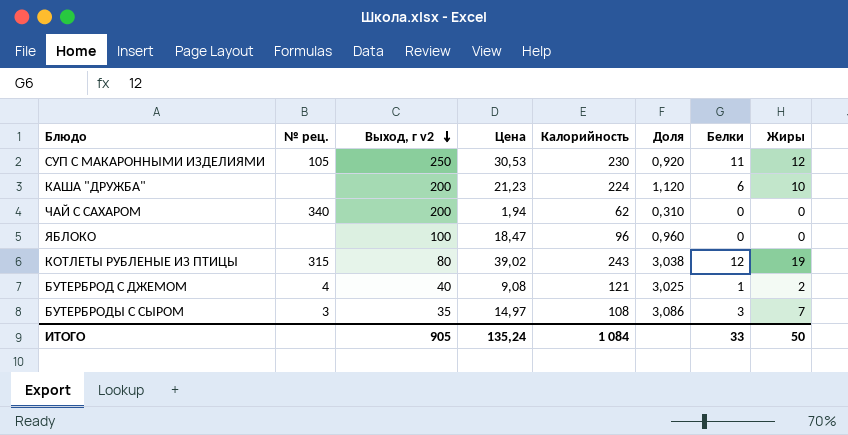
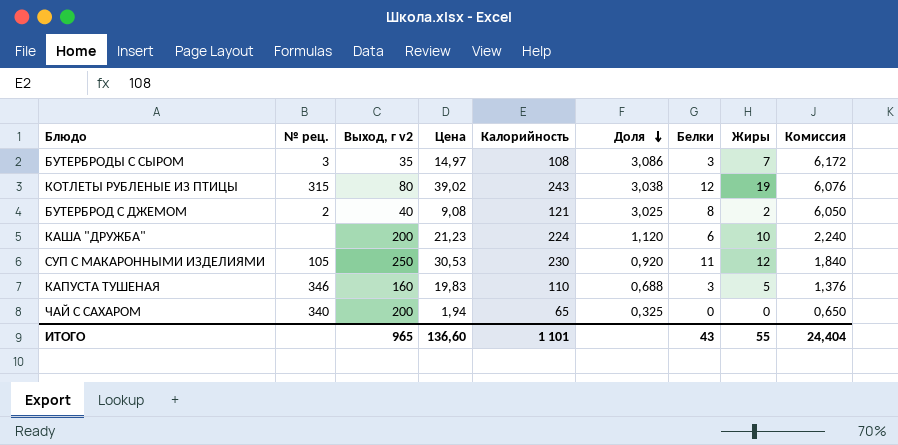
row order: Выход, г v2 descending -> Доля descending
column Комиссия | formula: none -> [Доля] * 2
row ЯБЛОКО: none | 100 | 18,47 | 96 | 0,960 | 0 | 0 -> none
БУТЕРБРОД С ДЖЕМОМ | № рец.: 4 -> 2
БУТЕРБРОД С ДЖЕМОМ | Белки: 1 -> 8
row КАПУСТА ТУШЕНАЯ: none -> 346 | 160 | 19,83 | 110 | 0,688 | 3 | 5 | 1,376
ЧАЙ С САХАРОМ | Калорийность: 62 -> 65
ЧАЙ С САХАРОМ | Доля: 0,310 -> 0,325
ИТОГО | Выход, г v2: 905 -> 965
ИТОГО | Цена: 135,24 -> 136,60
ИТОГО | Калорийность: 1 084 -> 1 101
ИТОГО | Белки: 33 -> 43
ИТОГО | Жиры: 50 -> 55

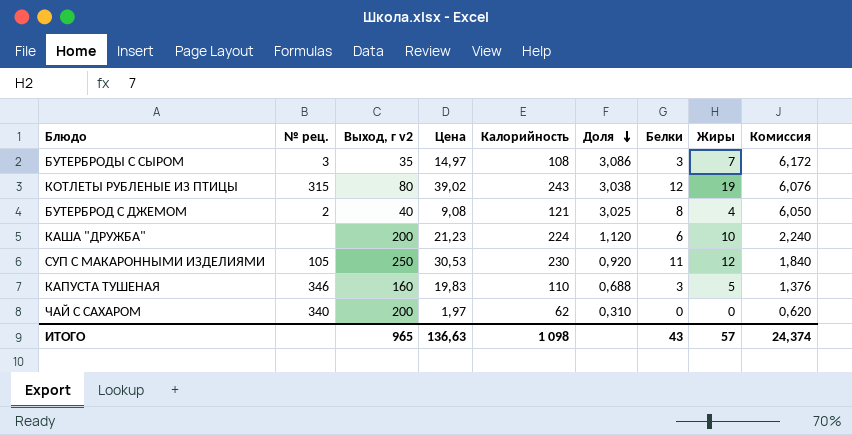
БУТЕРБРОД С ДЖЕМОМ | Жиры: 2 -> 4
ЧАЙ С САХАРОМ | Цена: 1,94 -> 1,97
ЧАЙ С САХАРОМ | Калорийность: 65 -> 62
ЧАЙ С САХАРОМ | Доля: 0,325 -> 0,310
ЧАЙ С САХАРОМ | Комиссия: 0,650 -> 0,620
ИТОГО | Цена: 136,60 -> 136,63
ИТОГО | Калорийность: 1 101 -> 1 098
ИТОГО | Жиры: 55 -> 57
ИТОГО | Комиссия: 24,404 -> 24,374

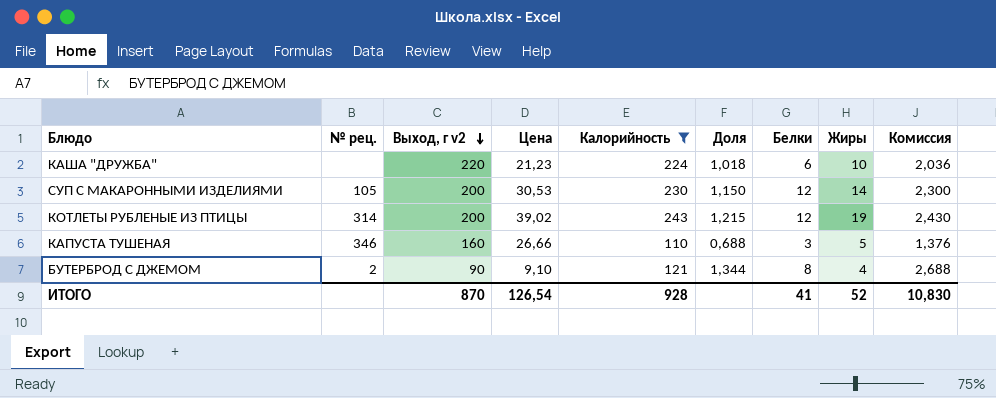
filter: none -> Калорийность >= 110
row order: Доля descending -> Выход, г v2 descending
КАША "ДРУЖБА" | Выход, г v2: 200 -> 220
КАША "ДРУЖБА" | Доля: 1,120 -> 1,018
КАША "ДРУЖБА" | Комиссия: 2,240 -> 2,036
СУП С МАКАРОННЫМИ ИЗДЕЛИЯМИ | Выход, г v2: 250 -> 200
СУП С МАКАРОННЫМИ ИЗДЕЛИЯМИ | Доля: 0,920 -> 1,150
СУП С МАКАРОННЫМИ ИЗДЕЛИЯМИ | Белки: 11 -> 12
СУП С МАКАРОННЫМИ ИЗДЕЛИЯМИ | Жиры: 12 -> 14
СУП С МАКАРОННЫМИ ИЗДЕЛИЯМИ | Комиссия: 1,840 -> 2,300
КОТЛЕТЫ РУБЛЕНЫЕ ИЗ ПТИЦЫ | № рец.: 315 -> 314
КОТЛЕТЫ РУБЛЕНЫЕ ИЗ ПТИЦЫ | Выход, г v2: 80 -> 200
КОТЛЕТЫ РУБЛЕНЫЕ ИЗ ПТИЦЫ | Доля: 3,038 -> 1,215
КОТЛЕТЫ РУБЛЕНЫЕ ИЗ ПТИЦЫ | Комиссия: 6,076 -> 2,430
КАПУСТА ТУШЕНАЯ | Цена: 19,83 -> 26,66
БУТЕРБРОД С ДЖЕМОМ | Выход, г v2: 40 -> 90
БУТЕРБРОД С ДЖЕМОМ | Цена: 9,08 -> 9,10
БУТЕРБРОД С ДЖЕМОМ | Доля: 3,025 -> 1,344
БУТЕРБРОД С ДЖЕМОМ | Комиссия: 6,050 -> 2,688
ИТОГО | Выход, г v2: 965 -> 870
ИТОГО | Цена: 136,63 -> 126,54
ИТОГО | Калорийность: 1 098 -> 928
ИТОГО | Белки: 43 -> 41
ИТОГО | Жиры: 57 -> 52
ИТОГО | Комиссия: 24,374 -> 10,830

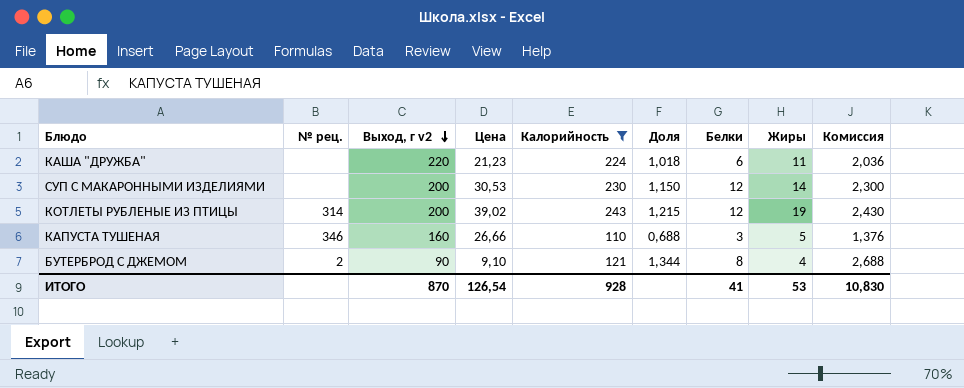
КАША "ДРУЖБА" | Жиры: 10 -> 11
СУП С МАКАРОННЫМИ ИЗДЕЛИЯМИ | № рец.: 105 -> none
ИТОГО | Жиры: 52 -> 53

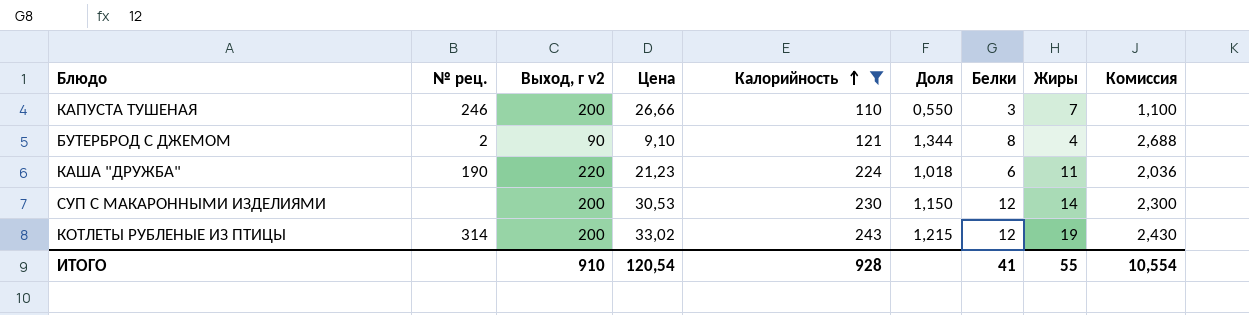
row order: Выход, г v2 descending -> Калорийность ascending
КАПУСТА ТУШЕНАЯ | № рец.: 346 -> 246
КАПУСТА ТУШЕНАЯ | Выход, г v2: 160 -> 200
КАПУСТА ТУШЕНАЯ | Доля: 0,688 -> 0,550
КАПУСТА ТУШЕНАЯ | Жиры: 5 -> 7
КАПУСТА ТУШЕНАЯ | Комиссия: 1,376 -> 1,100
КАША "ДРУЖБА" | № рец.: none -> 190
КОТЛЕТЫ РУБЛЕНЫЕ ИЗ ПТИЦЫ | Цена: 39,02 -> 33,02
ИТОГО | Выход, г v2: 870 -> 910
ИТОГО | Цена: 126,54 -> 120,54
ИТОГО | Жиры: 53 -> 55
ИТОГО | Комиссия: 10,830 -> 10,554

